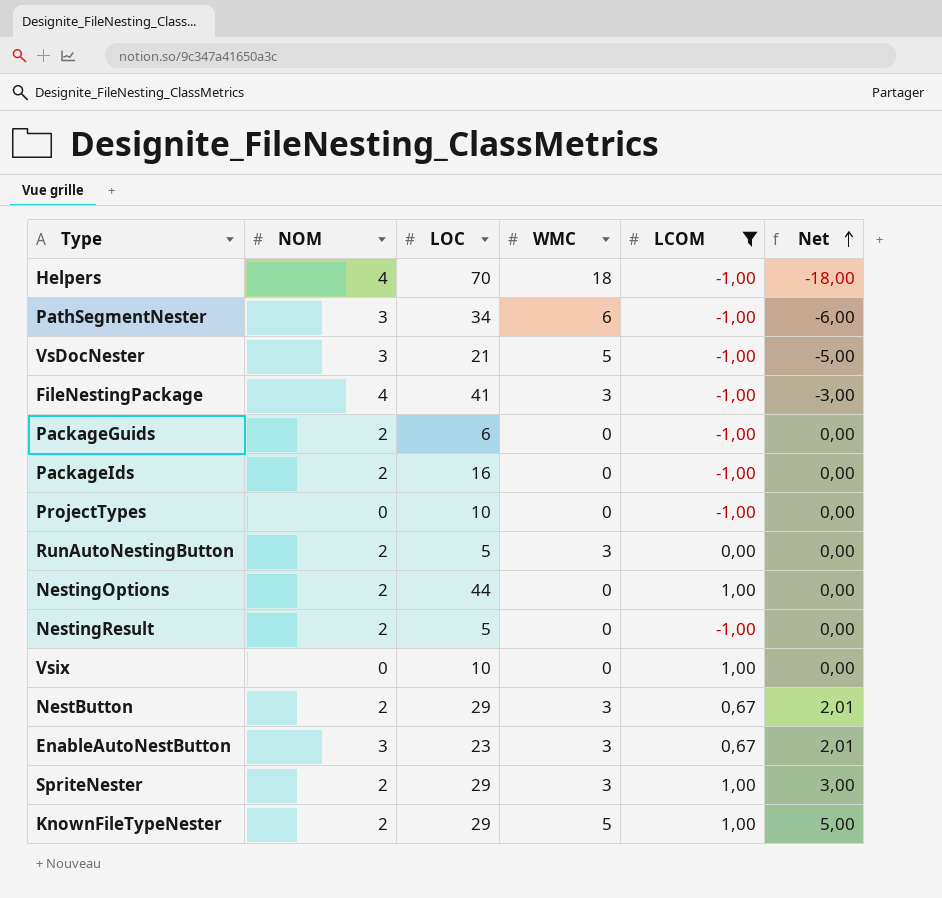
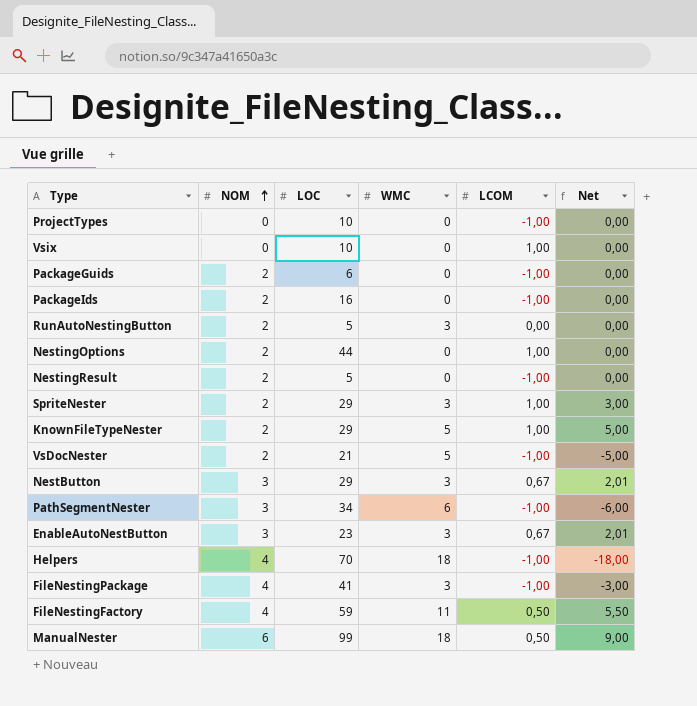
filter: LCOM != 0,50 -> none
row order: Net ascending -> NOM ascending
VsDocNester | NOM: 3 -> 2
NestButton | NOM: 2 -> 3

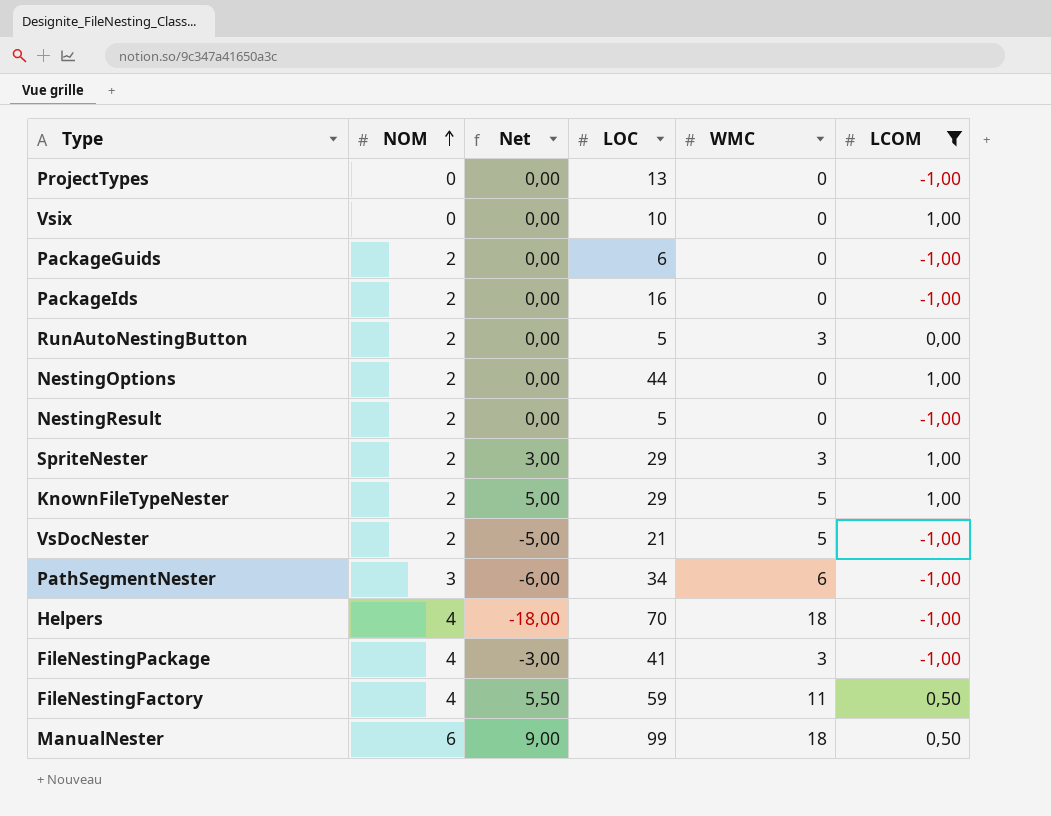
filter: none -> LCOM != 0,67
column Net | position: 6 -> 3
ProjectTypes | LOC: 10 -> 13

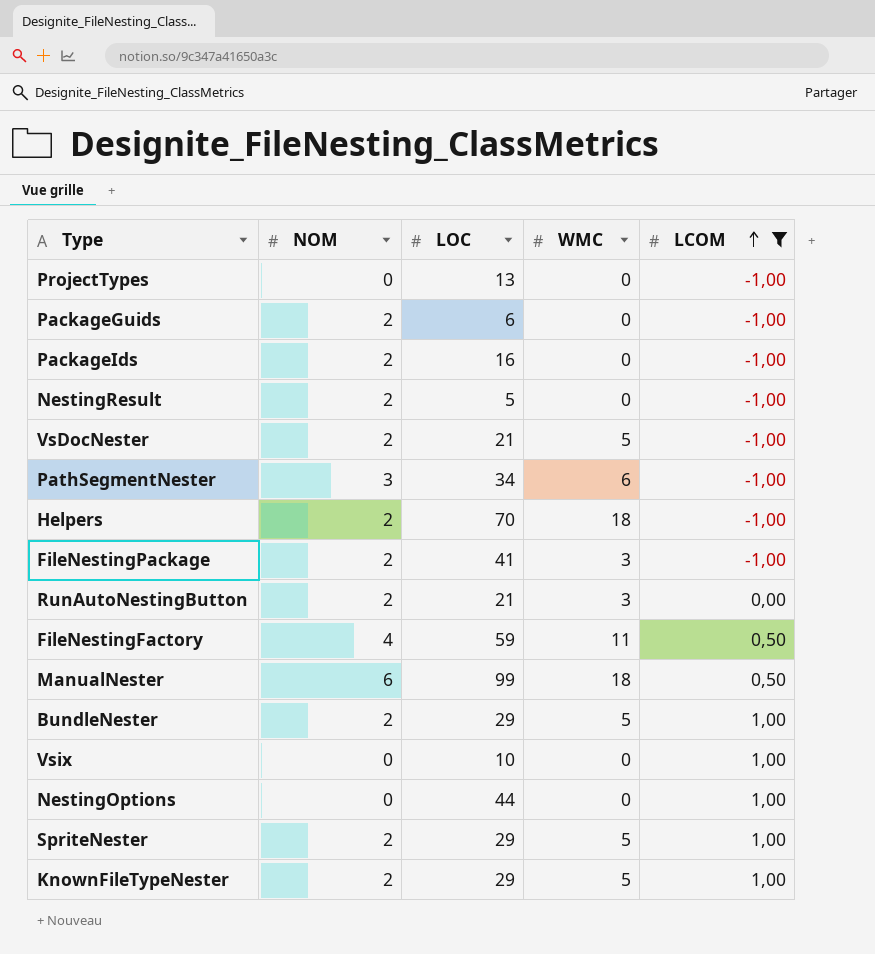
row order: NOM ascending -> LCOM ascending
column Net | formula: [WMC] * [LCOM] -> none
Helpers | NOM: 4 -> 2
FileNestingPackage | NOM: 4 -> 2
RunAutoNestingButton | LOC: 5 -> 21
row BundleNester: none -> 2 | 29 | 5 | 1,00
NestingOptions | NOM: 2 -> 0
SpriteNester | WMC: 3 -> 5

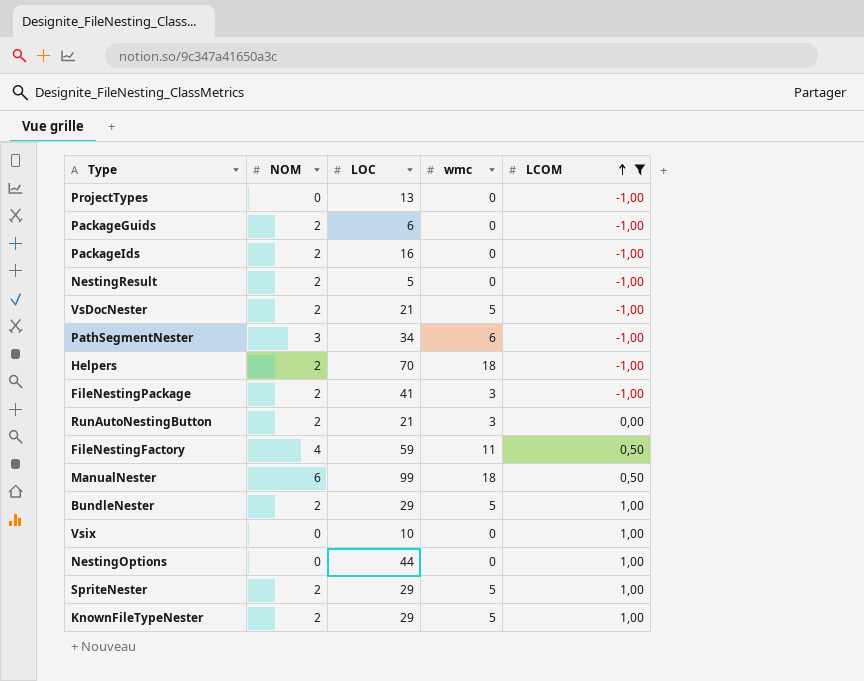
column name: WMC -> wmc

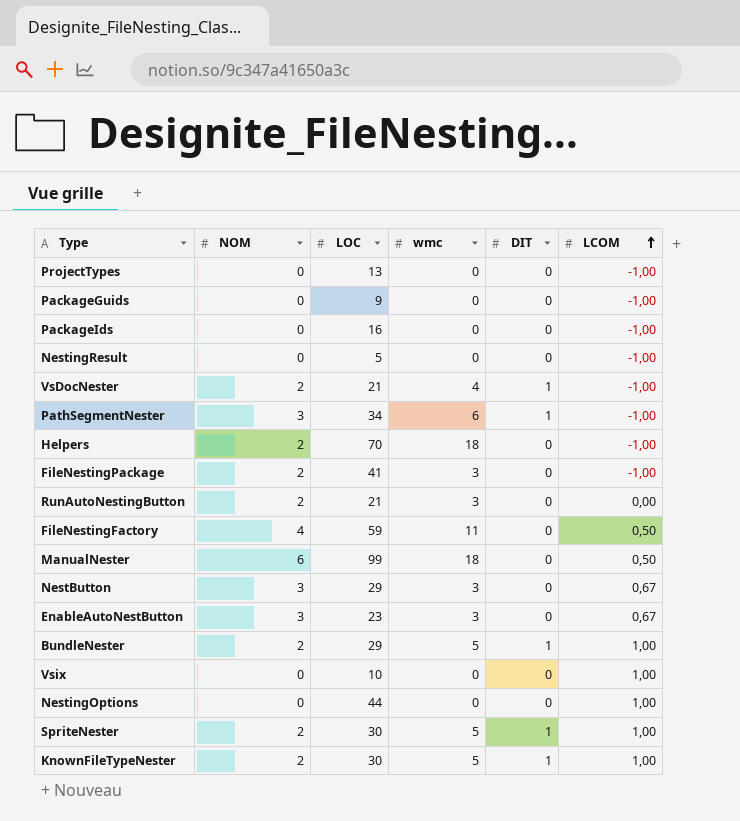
filter: LCOM != 0,67 -> none
column DIT | position: none -> 5
PackageGuids | NOM: 2 -> 0
PackageGuids | LOC: 6 -> 9
PackageIds | NOM: 2 -> 0
NestingResult | NOM: 2 -> 0
VsDocNester | wmc: 5 -> 4
SpriteNester | LOC: 29 -> 30
KnownFileTypeNester | LOC: 29 -> 30

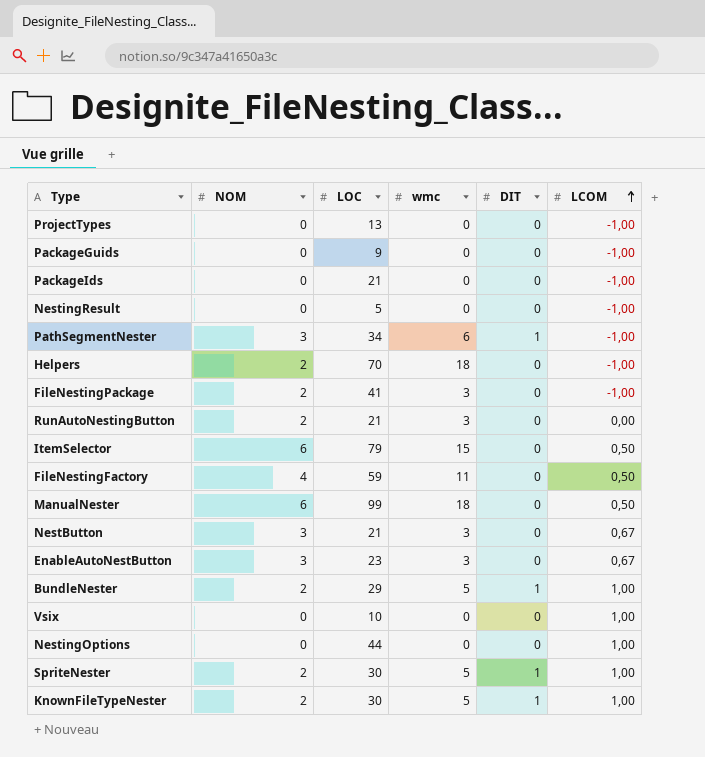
row VsDocNester: 2 | 21 | 4 | 1 | -1,00 -> none
PackageIds | LOC: 16 -> 21
row ItemSelector: none -> 6 | 79 | 15 | 0 | 0,50
NestButton | LOC: 29 -> 21

